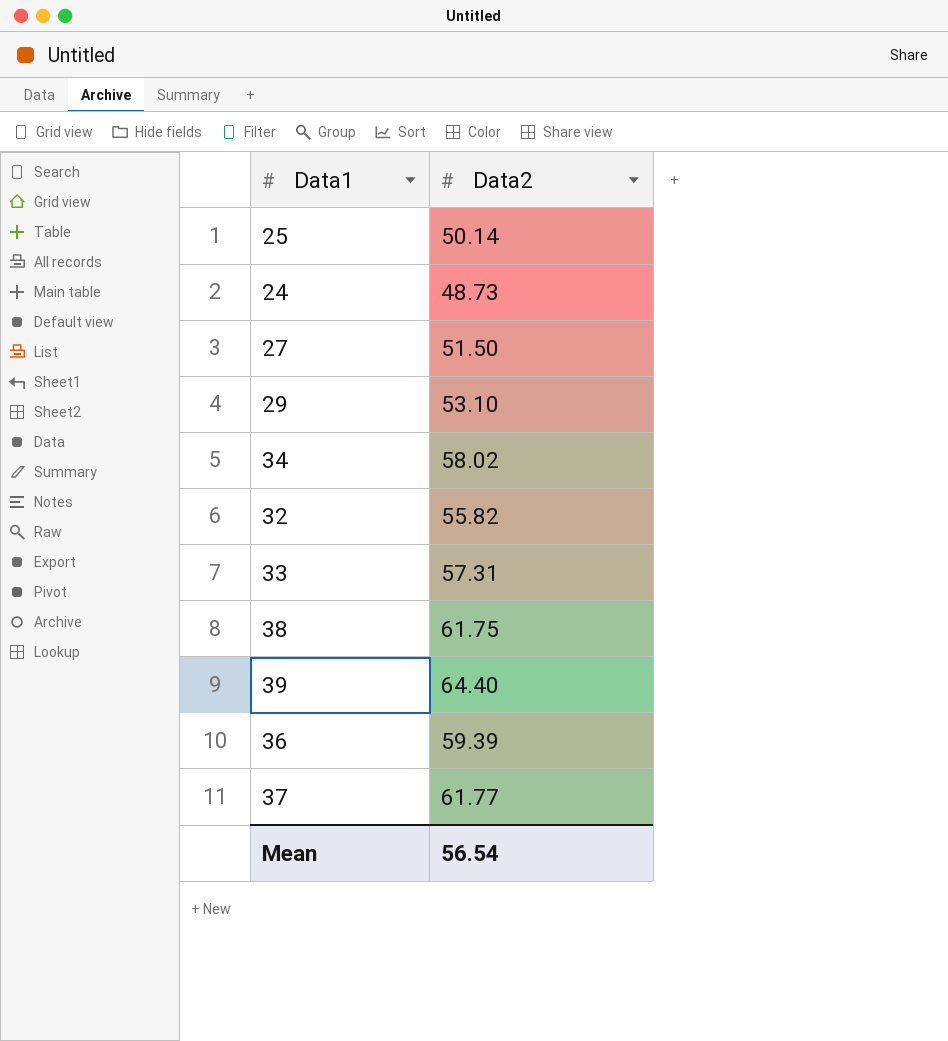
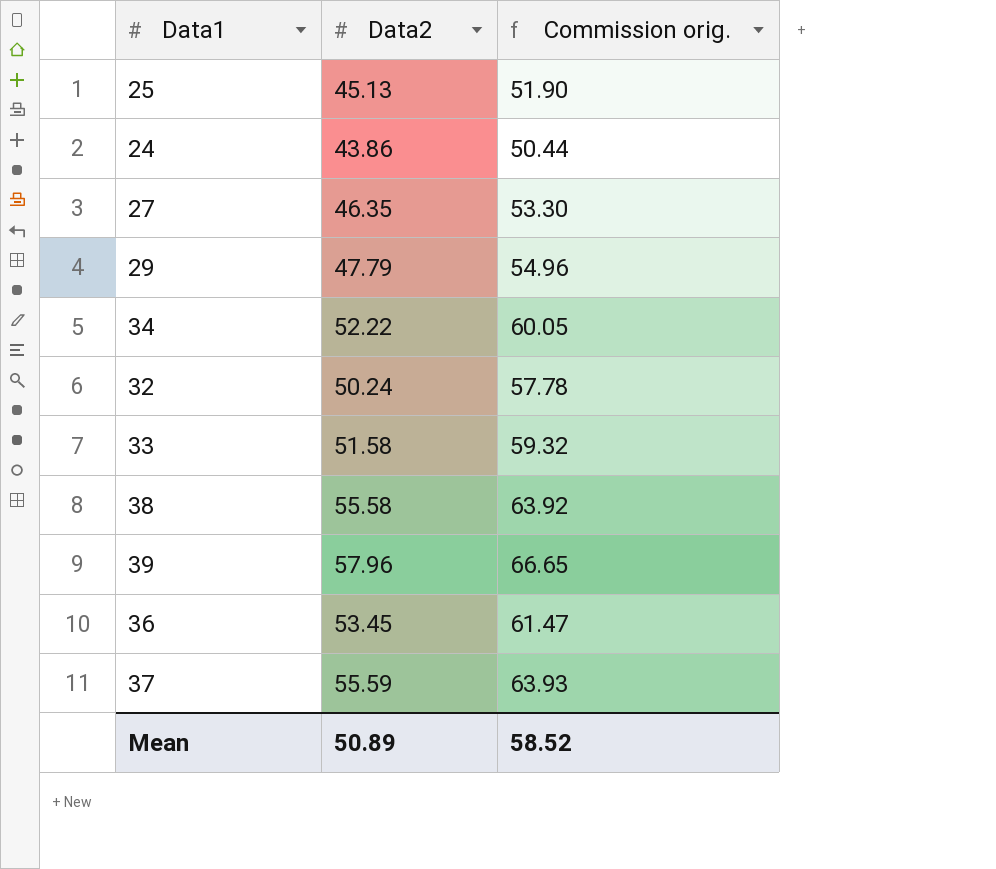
column Commission orig. | formula: none -> [Data2] * 1.15
25 | Data2: 50.14 -> 45.13
24 | Data2: 48.73 -> 43.86
27 | Data2: 51.50 -> 46.35
29 | Data2: 53.10 -> 47.79
34 | Data2: 58.02 -> 52.22
32 | Data2: 55.82 -> 50.24
33 | Data2: 57.31 -> 51.58
38 | Data2: 61.75 -> 55.58
39 | Data2: 64.40 -> 57.96
36 | Data2: 59.39 -> 53.45
37 | Data2: 61.77 -> 55.59
Mean | Data2: 56.54 -> 50.89

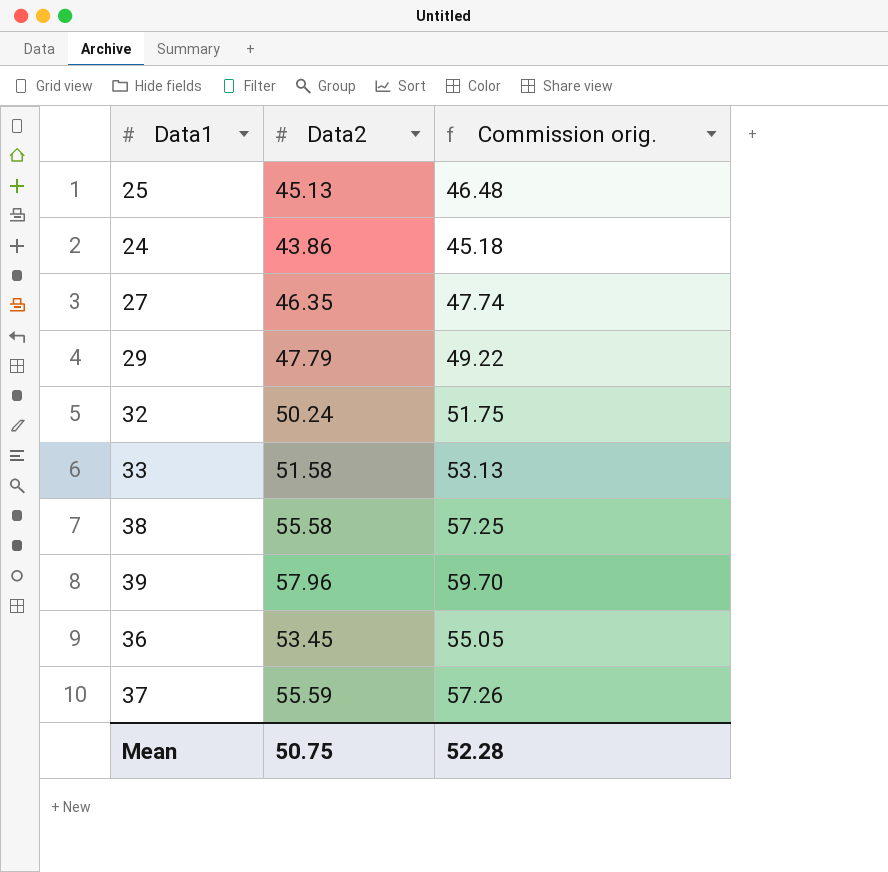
column Commission orig. | formula: [Data2] * 1.15 -> [Data2] * 1.03
row 34: 52.22 | 60.05 -> none
Mean | Data2: 50.89 -> 50.75
Mean | Commission orig.: 58.52 -> 52.28

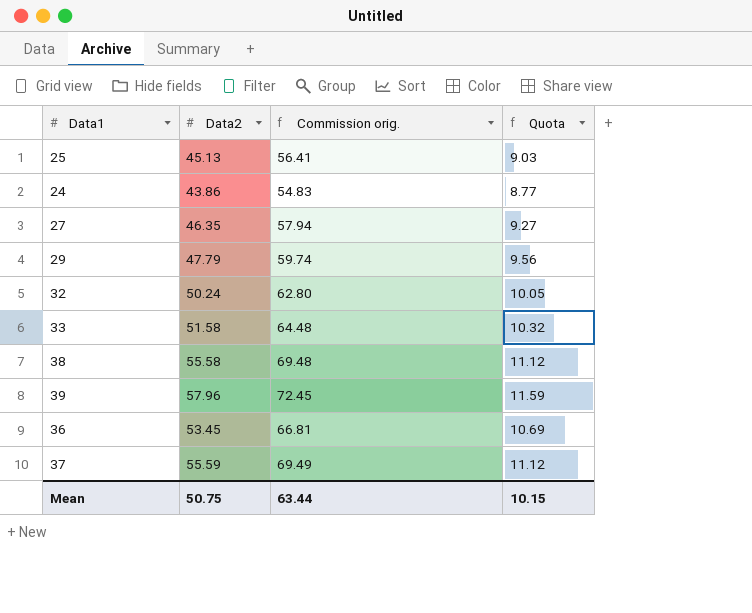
column Commission orig. | formula: [Data2] * 1.03 -> [Data2] * 1.25
column Quota | formula: none -> [Data2] * 0.2
Mean | Commission orig.: 52.28 -> 63.44

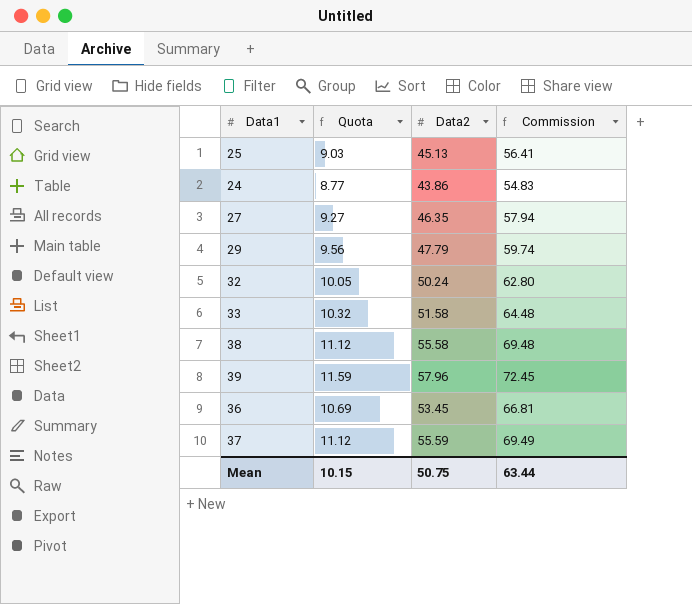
column Quota | position: 4 -> 2
column name: Commission orig. -> Commission

